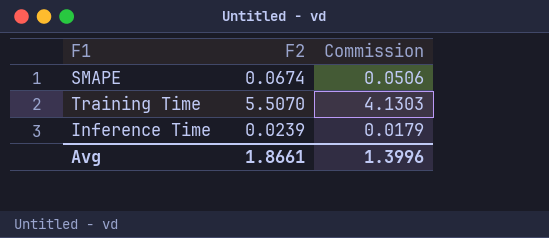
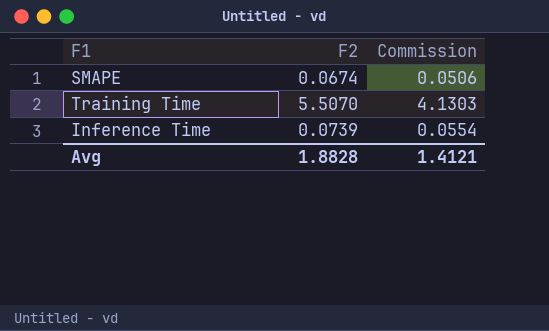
Inference Time | F2: 0.0239 -> 0.0739
Inference Time | Commission: 0.0179 -> 0.0554
Avg | F2: 1.8661 -> 1.8828
Avg | Commission: 1.3996 -> 1.4121

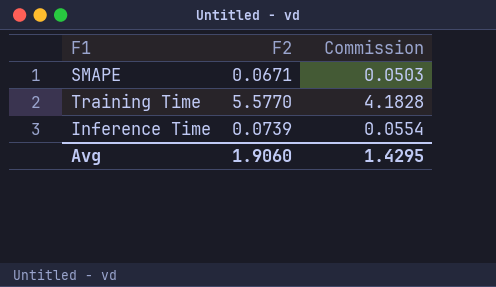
SMAPE | F2: 0.0674 -> 0.0671
SMAPE | Commission: 0.0506 -> 0.0503
Training Time | F2: 5.5070 -> 5.5770
Training Time | Commission: 4.1303 -> 4.1828
Avg | F2: 1.8828 -> 1.9060
Avg | Commission: 1.4121 -> 1.4295

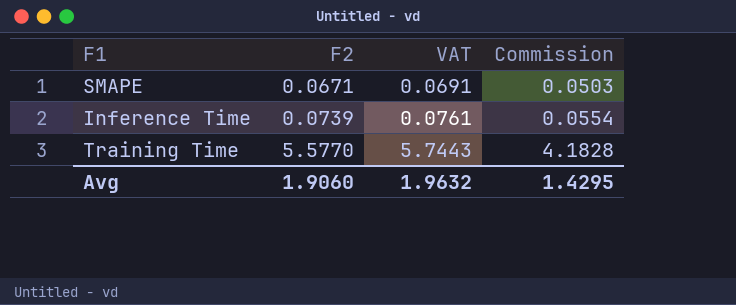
row order: none -> F2 ascending
column VAT | formula: none -> [F2] * 1.03

